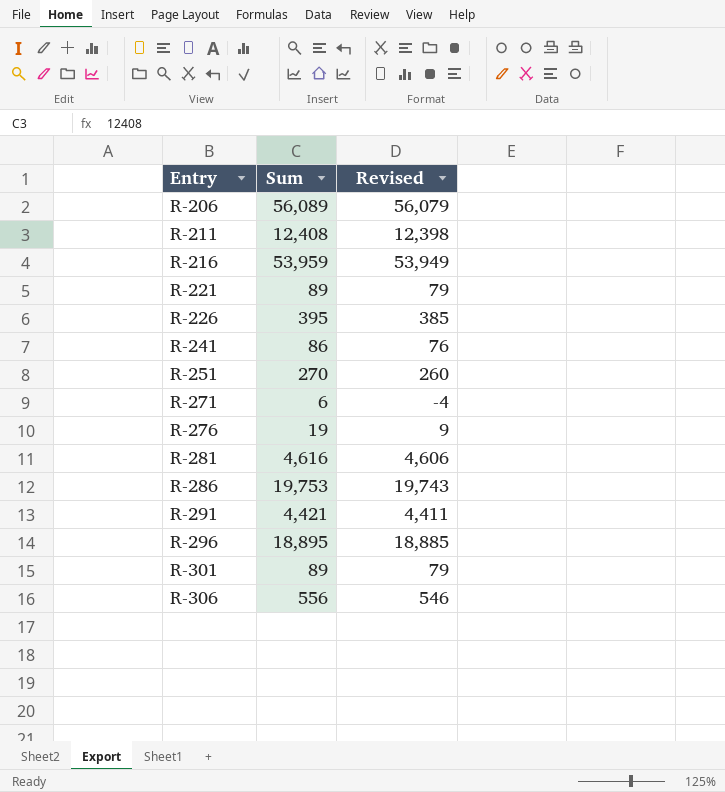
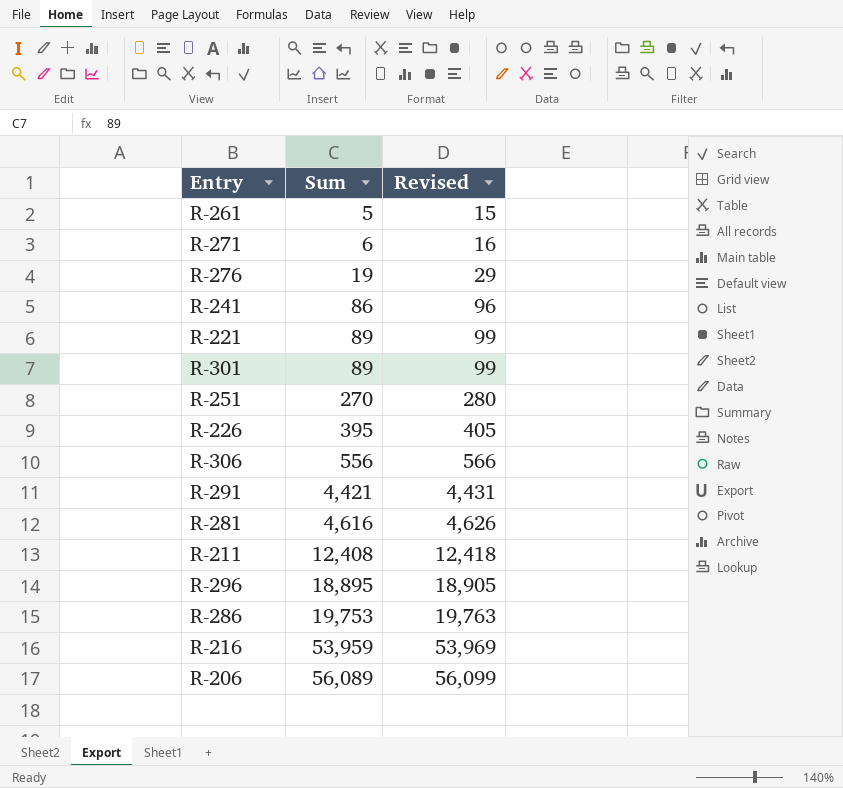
row order: Entry ascending -> Sum ascending
column Revised | formula: [Sum] - 10 -> [Sum] + 10
row R-261: none -> 5 | 15

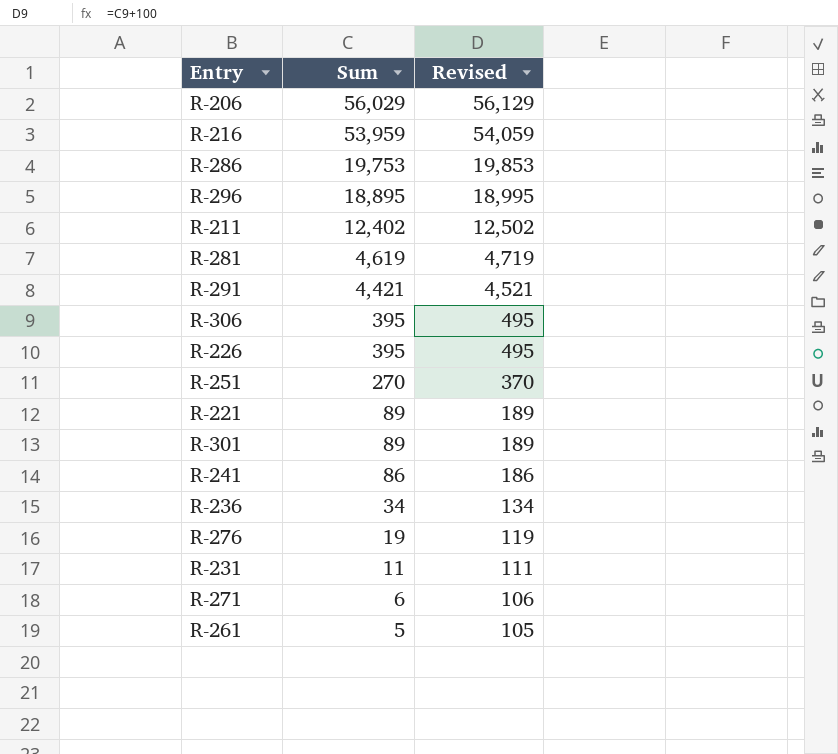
row order: Sum ascending -> Sum descending
column Revised | formula: [Sum] + 10 -> [Sum] + 100
R-206 | Sum: 56,089 -> 56,029
R-211 | Sum: 12,408 -> 12,402
R-281 | Sum: 4,616 -> 4,619
R-306 | Sum: 556 -> 395
row R-236: none -> 34 | 134
row R-231: none -> 11 | 111

